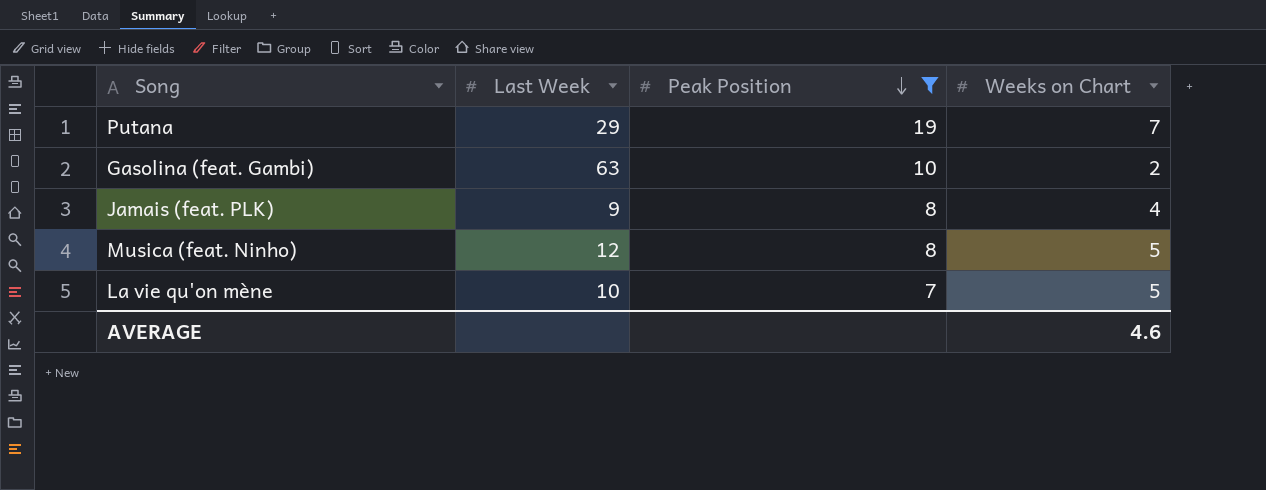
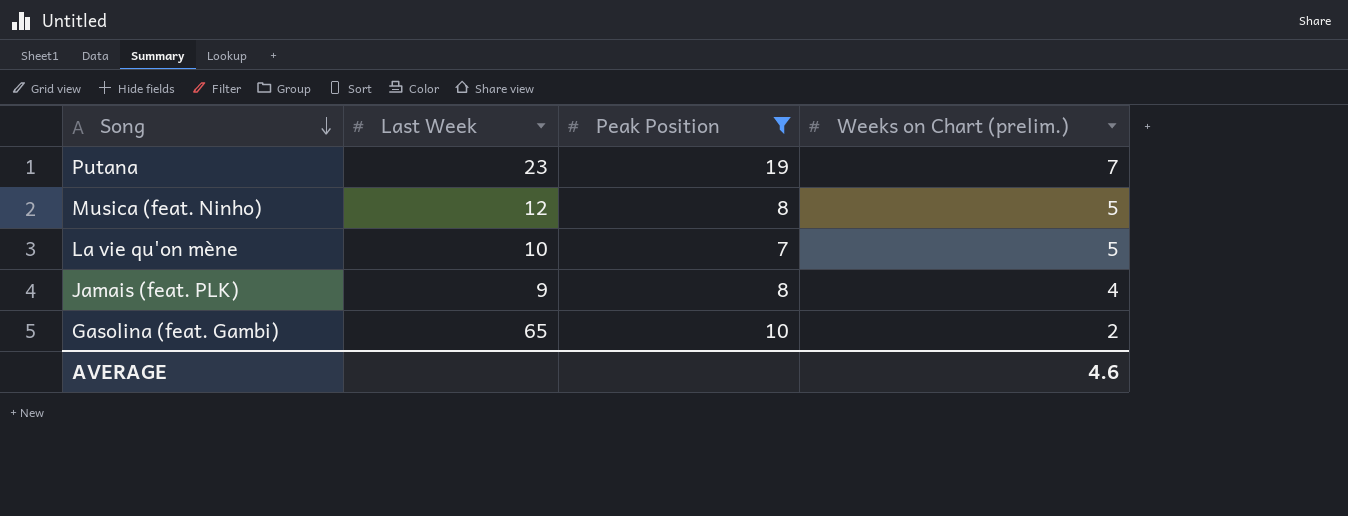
row order: Peak Position descending -> Song descending
column name: Weeks on Chart -> Weeks on Chart (prelim.)
Putana | Last Week: 29 -> 23
Gasolina (feat. Gambi) | Last Week: 63 -> 65

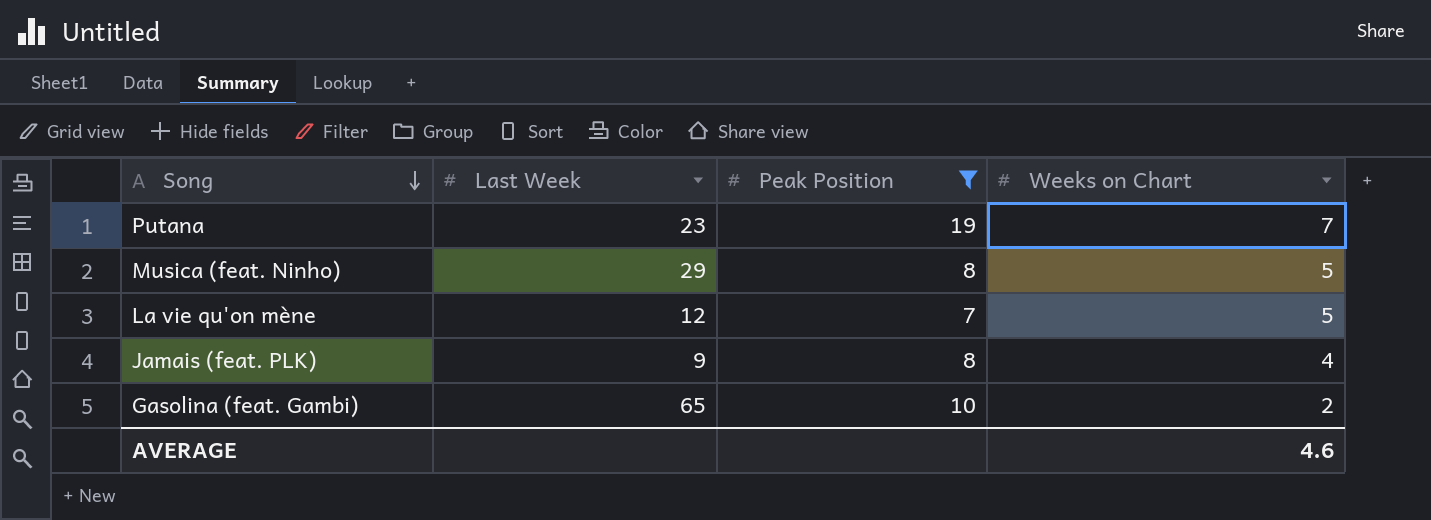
column name: Weeks on Chart (prelim.) -> Weeks on Chart
Musica (feat. Ninho) | Last Week: 12 -> 29
La vie qu'on mène | Last Week: 10 -> 12

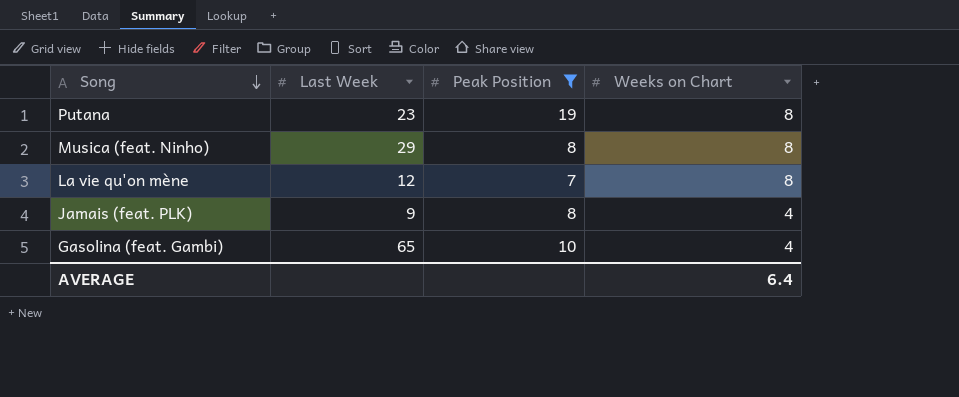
Putana | Weeks on Chart: 7 -> 8
Musica (feat. Ninho) | Weeks on Chart: 5 -> 8
La vie qu'on mène | Weeks on Chart: 5 -> 8
Gasolina (feat. Gambi) | Weeks on Chart: 2 -> 4
AVERAGE | Weeks on Chart: 4.6 -> 6.4

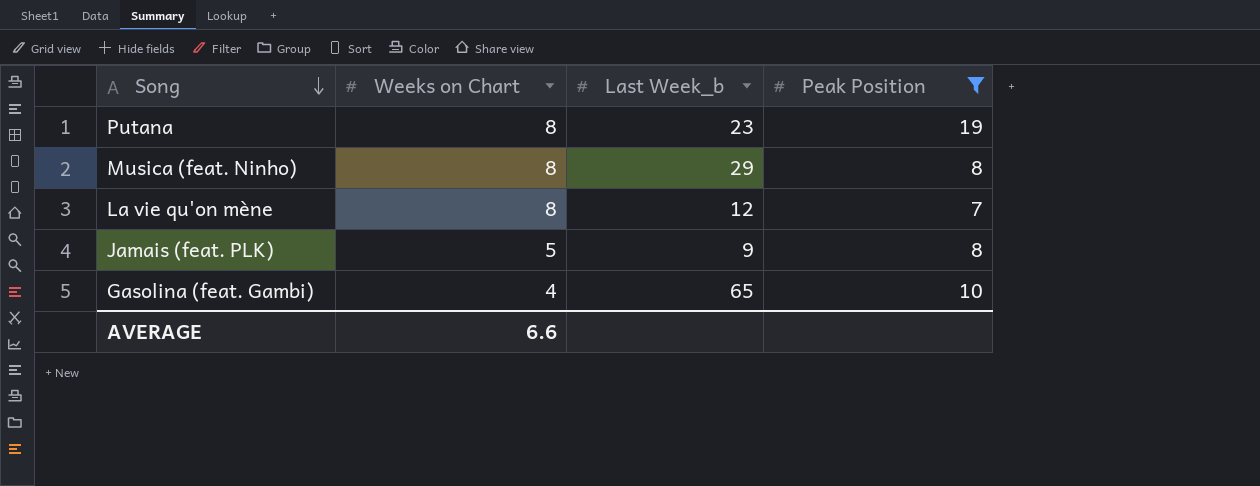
column Weeks on Chart | position: 4 -> 2
column name: Last Week -> Last Week_b
Jamais (feat. PLK) | Weeks on Chart: 4 -> 5
AVERAGE | Weeks on Chart: 6.4 -> 6.6

